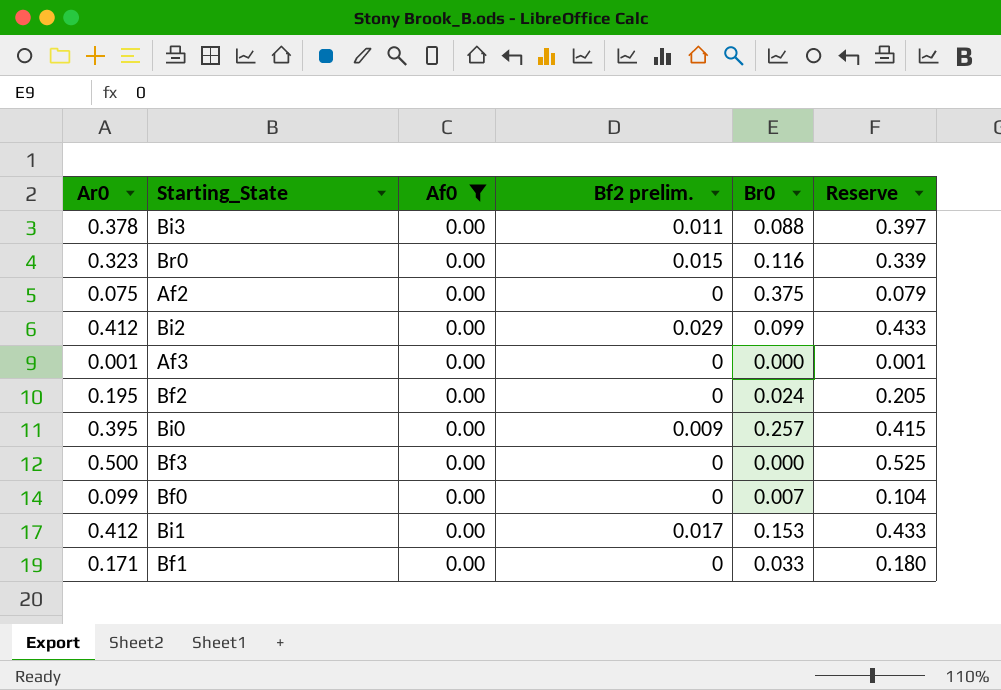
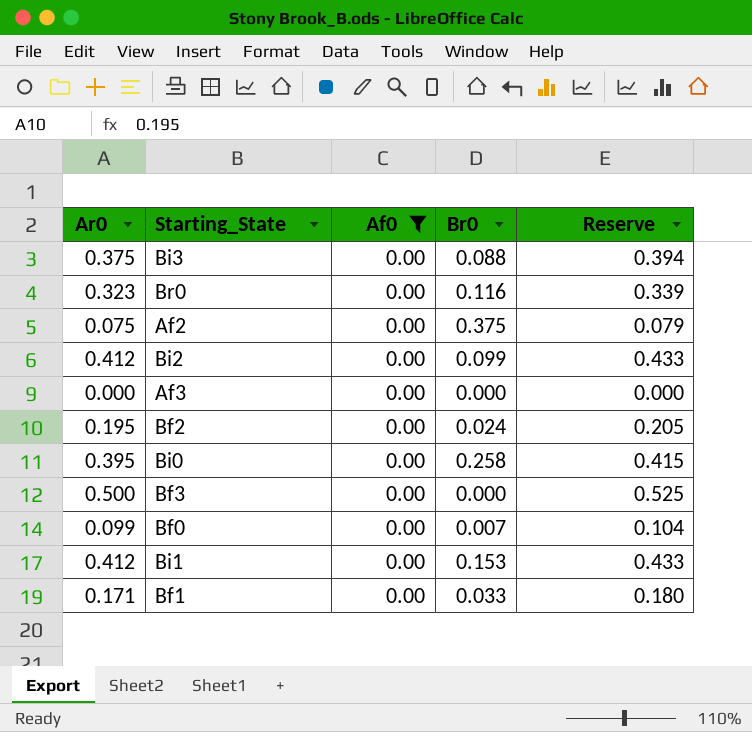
column Bf2 prelim. | position: 4 -> none
Bi3 | Ar0: 0.378 -> 0.375
Bi3 | Reserve: 0.397 -> 0.394
Af3 | Ar0: 0.001 -> 0.000
Af3 | Reserve: 0.001 -> 0.000
Bi0 | Br0: 0.257 -> 0.258

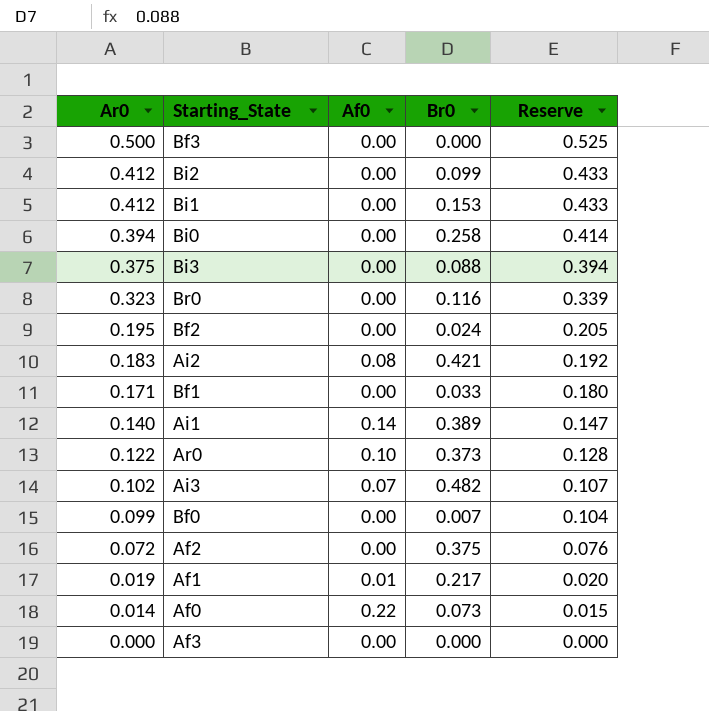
filter: Af0 = 0.00 -> none
row order: none -> Ar0 descending
Bi0 | Ar0: 0.395 -> 0.394
Bi0 | Reserve: 0.415 -> 0.414
Af2 | Ar0: 0.075 -> 0.072
Af2 | Reserve: 0.079 -> 0.076

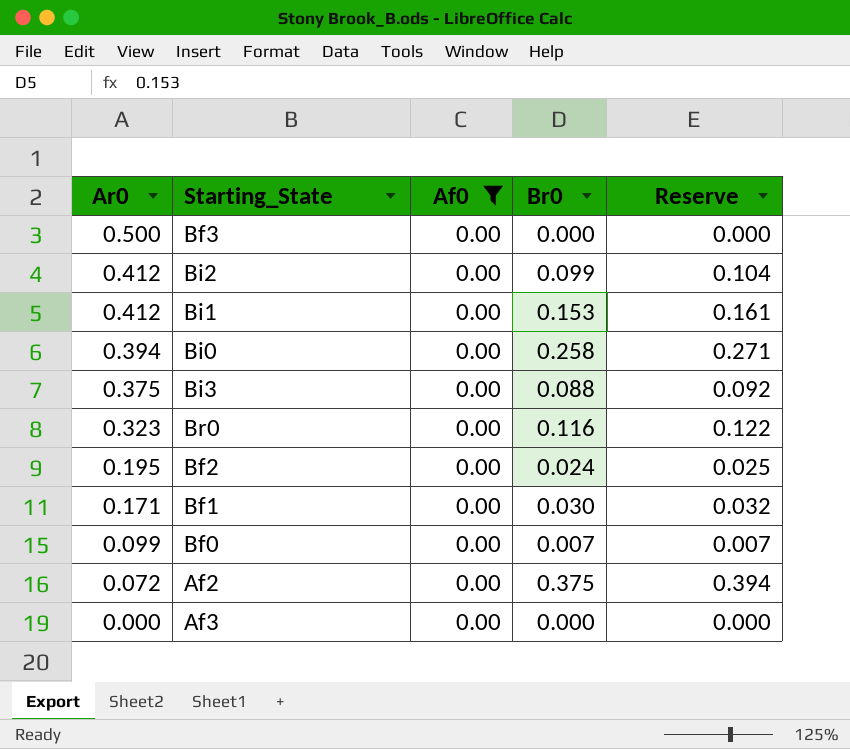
filter: none -> Af0 = 0.00
column Reserve | formula: [Ar0] * 1.05 -> [Br0] * 1.05
Bf1 | Br0: 0.033 -> 0.030

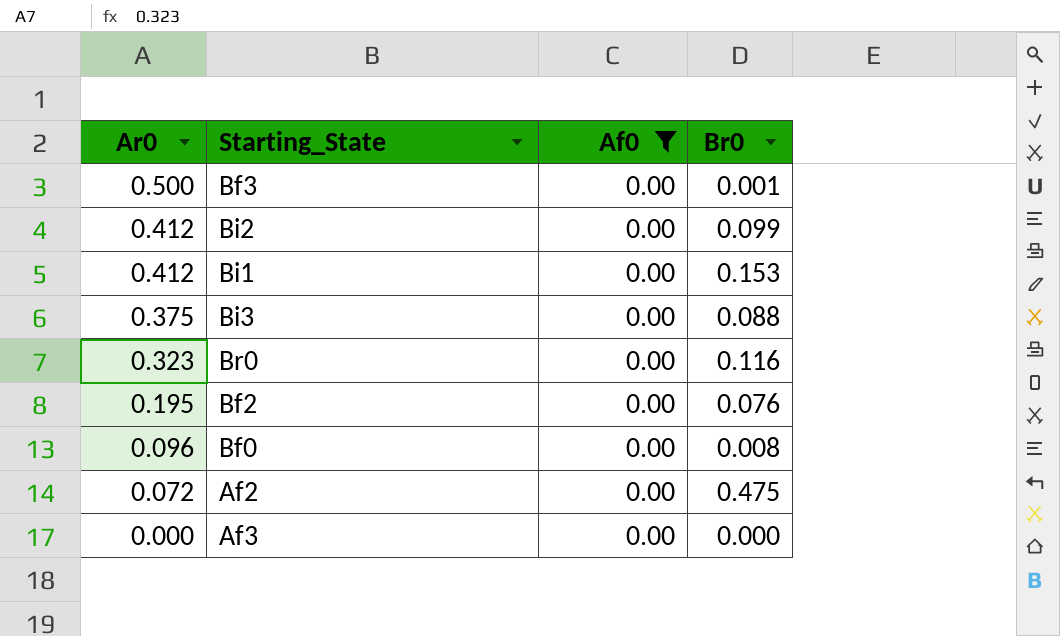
column Reserve | formula: [Br0] * 1.05 -> none
row Bi0: 0.394 | 0.00 | 0.258 | 0.271 -> none
row Bf1: 0.171 | 0.00 | 0.030 | 0.032 -> none
Bf3 | Br0: 0.000 -> 0.001
Bf2 | Br0: 0.024 -> 0.076
Bf0 | Ar0: 0.099 -> 0.096
Bf0 | Br0: 0.007 -> 0.008
Af2 | Br0: 0.375 -> 0.475

